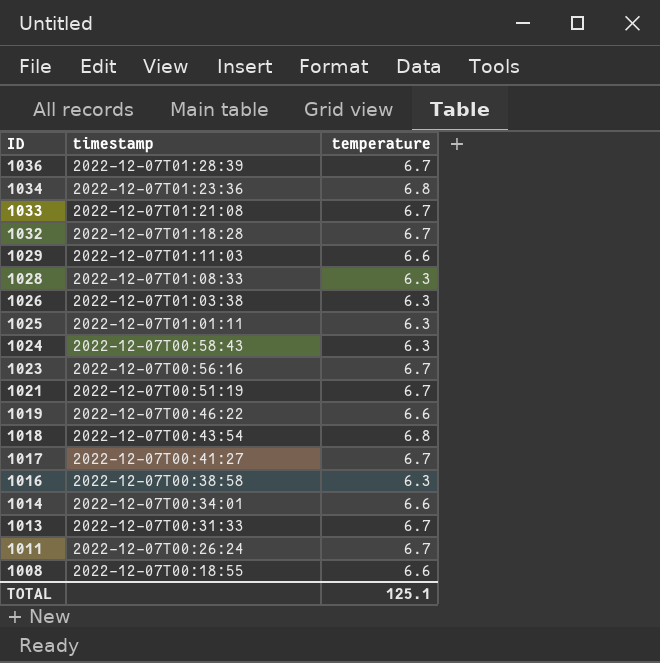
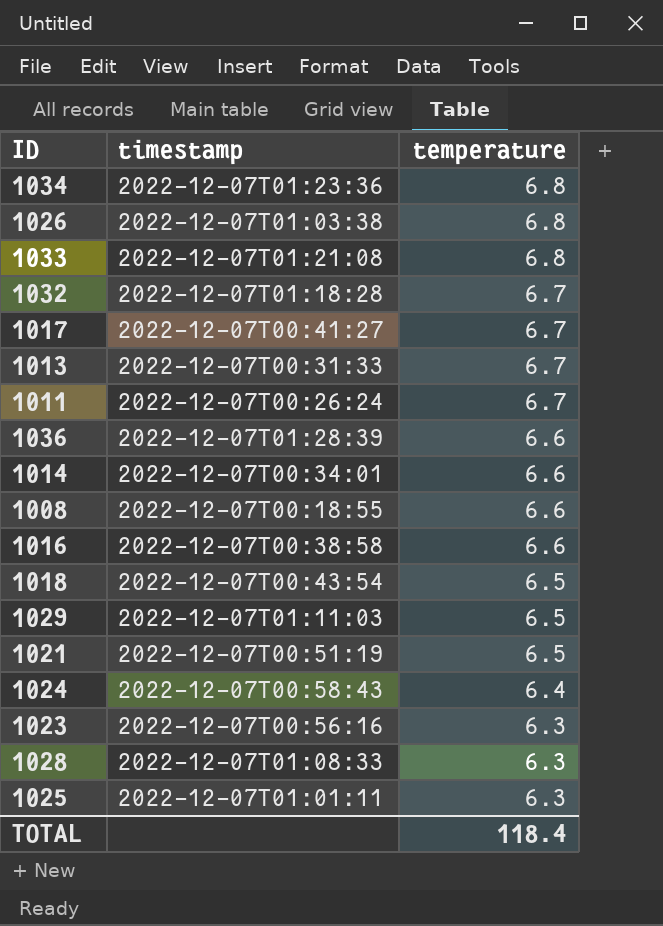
row order: ID descending -> temperature descending
row 1019: 2022-12-07T00:46:22 | 6.6 -> none
1026 | temperature: 6.3 -> 6.8
1033 | temperature: 6.7 -> 6.8
1036 | temperature: 6.7 -> 6.6
1016 | temperature: 6.3 -> 6.6
1018 | temperature: 6.8 -> 6.5
1029 | temperature: 6.6 -> 6.5
1021 | temperature: 6.7 -> 6.5
1024 | temperature: 6.3 -> 6.4
1023 | temperature: 6.7 -> 6.3
TOTAL | temperature: 125.1 -> 118.4

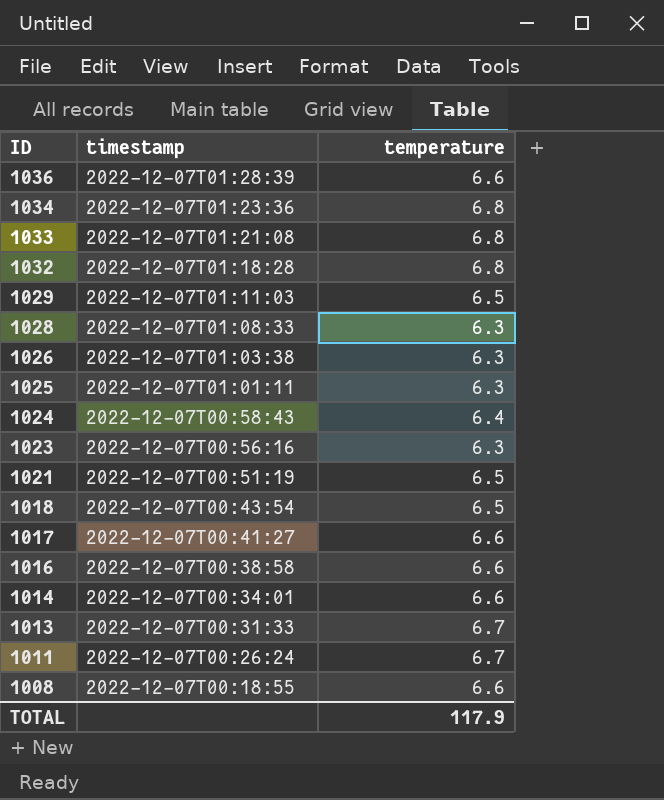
row order: temperature descending -> ID descending
1032 | temperature: 6.7 -> 6.8
1026 | temperature: 6.8 -> 6.3
1017 | temperature: 6.7 -> 6.6
TOTAL | temperature: 118.4 -> 117.9

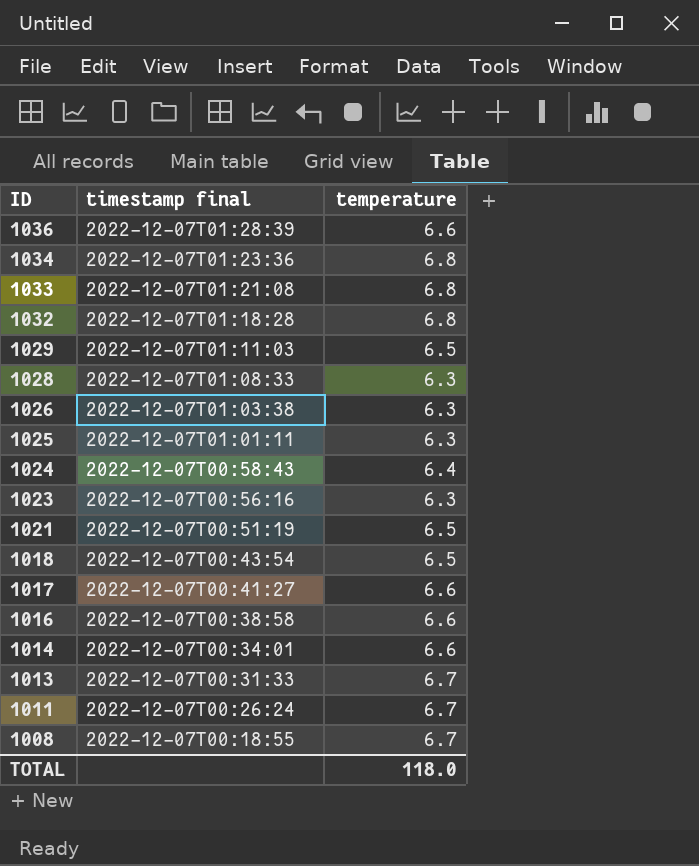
column name: timestamp -> timestamp final
1008 | temperature: 6.6 -> 6.7
TOTAL | temperature: 117.9 -> 118.0

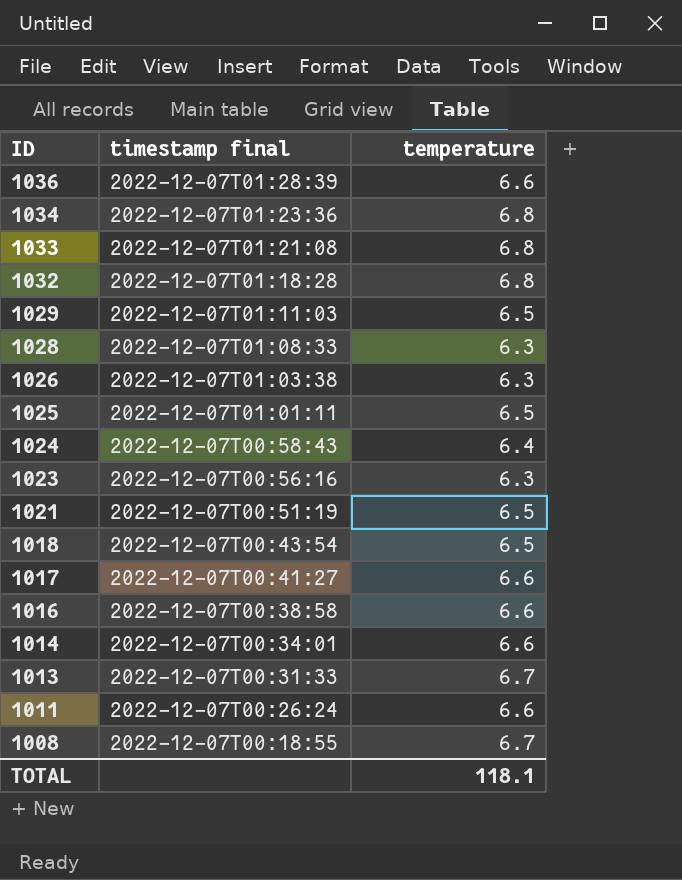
1025 | temperature: 6.3 -> 6.5
1011 | temperature: 6.7 -> 6.6
TOTAL | temperature: 118.0 -> 118.1

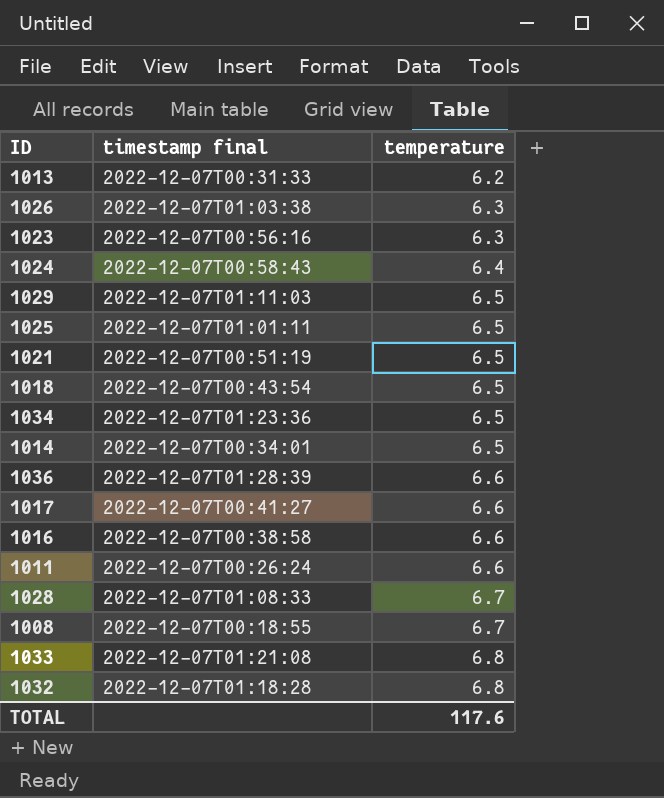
row order: ID descending -> temperature ascending
1013 | temperature: 6.7 -> 6.2
1034 | temperature: 6.8 -> 6.5
1014 | temperature: 6.6 -> 6.5
1028 | temperature: 6.3 -> 6.7
TOTAL | temperature: 118.1 -> 117.6

